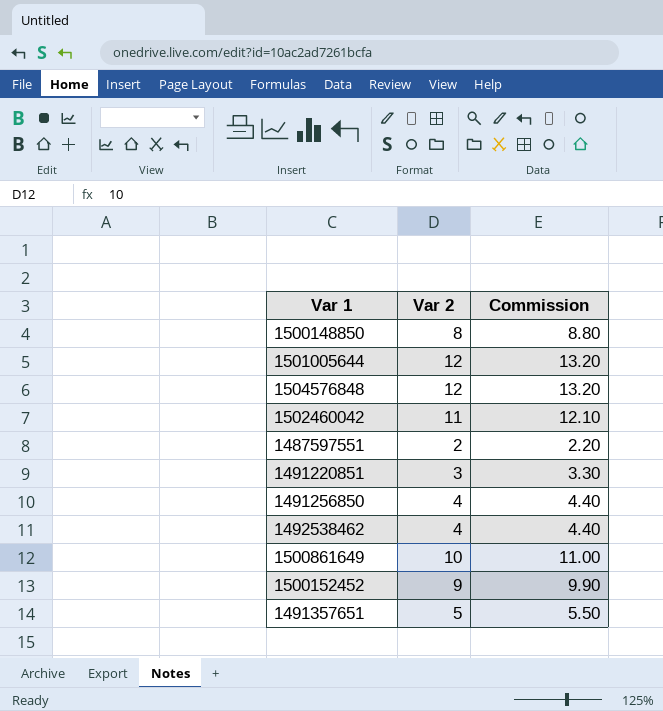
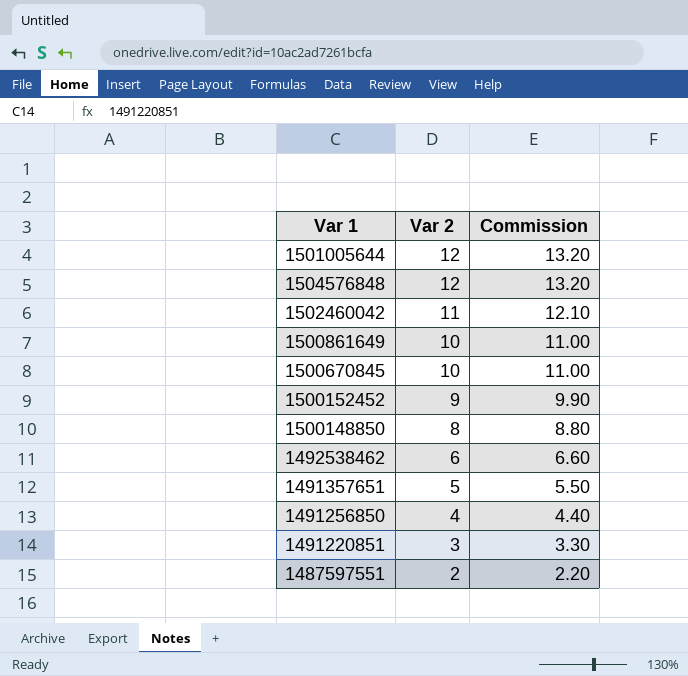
row order: none -> Var 2 descending
row 1500670845: none -> 10 | 11.00
1492538462 | Var 2: 4 -> 6
1492538462 | Commission: 4.40 -> 6.60

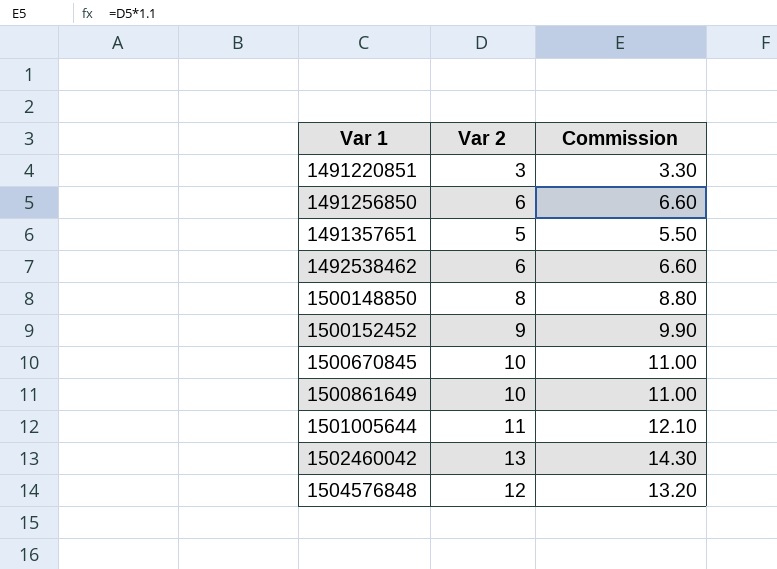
row order: Var 2 descending -> Var 1 ascending
row 1487597551: 2 | 2.20 -> none
1491256850 | Var 2: 4 -> 6
1491256850 | Commission: 4.40 -> 6.60
1501005644 | Var 2: 12 -> 11
1501005644 | Commission: 13.20 -> 12.10
1502460042 | Var 2: 11 -> 13
1502460042 | Commission: 12.10 -> 14.30

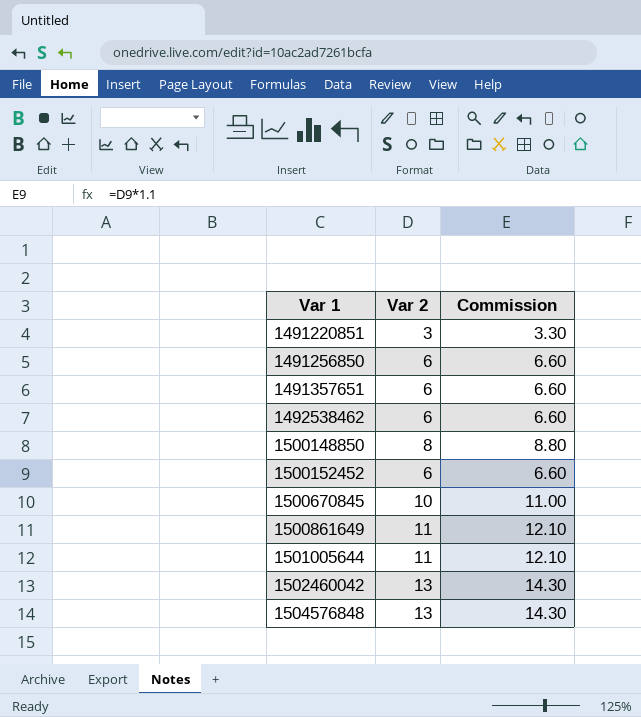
1491357651 | Var 2: 5 -> 6
1491357651 | Commission: 5.50 -> 6.60
1500152452 | Var 2: 9 -> 6
1500152452 | Commission: 9.90 -> 6.60
1500861649 | Var 2: 10 -> 11
1500861649 | Commission: 11.00 -> 12.10
1504576848 | Var 2: 12 -> 13
1504576848 | Commission: 13.20 -> 14.30

